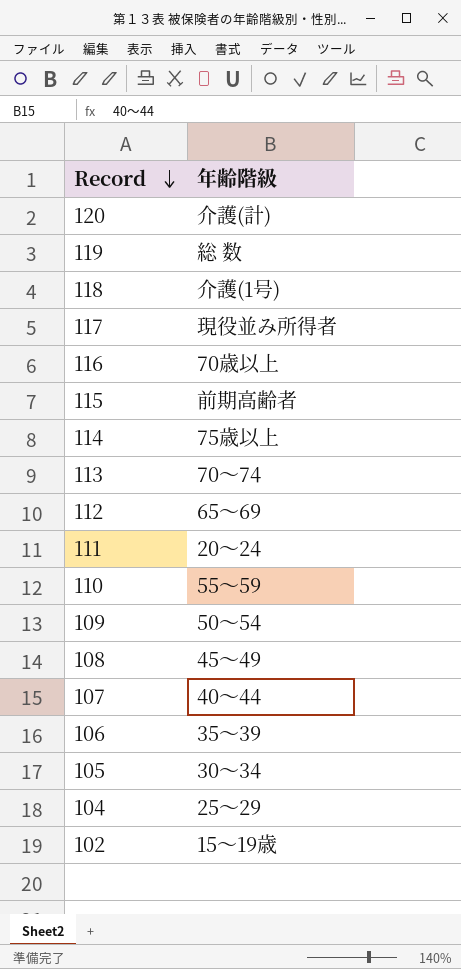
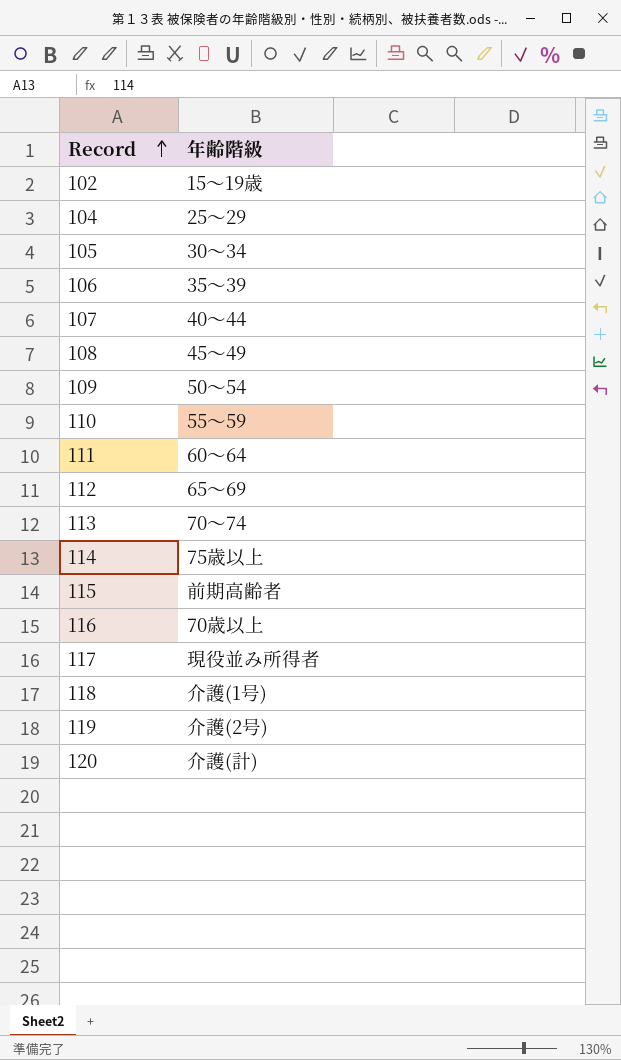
row order: Record descending -> Record ascending
111 | 年齢階級: 20～24 -> 60～64
119 | 年齢階級: 総 数 -> 介護(2号)

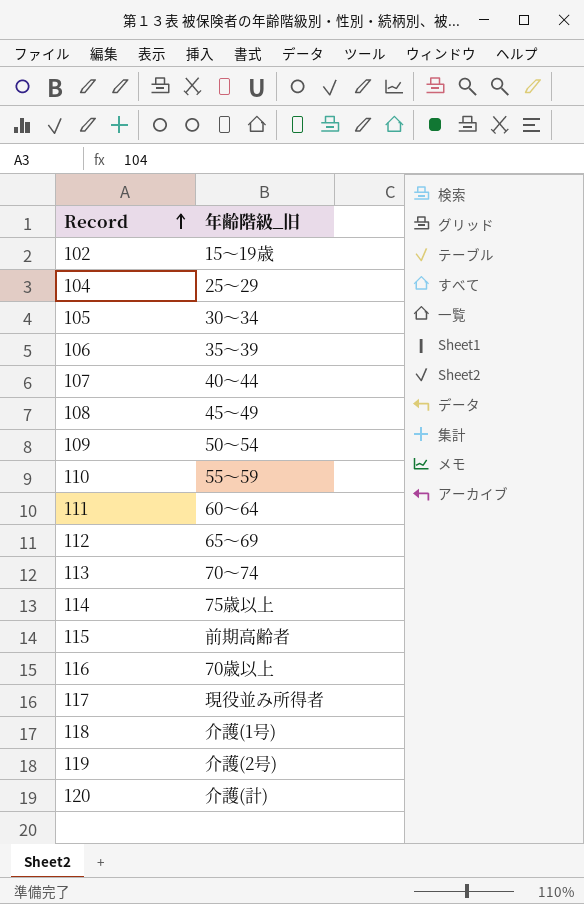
column name: 年齢階級 -> 年齢階級_旧

